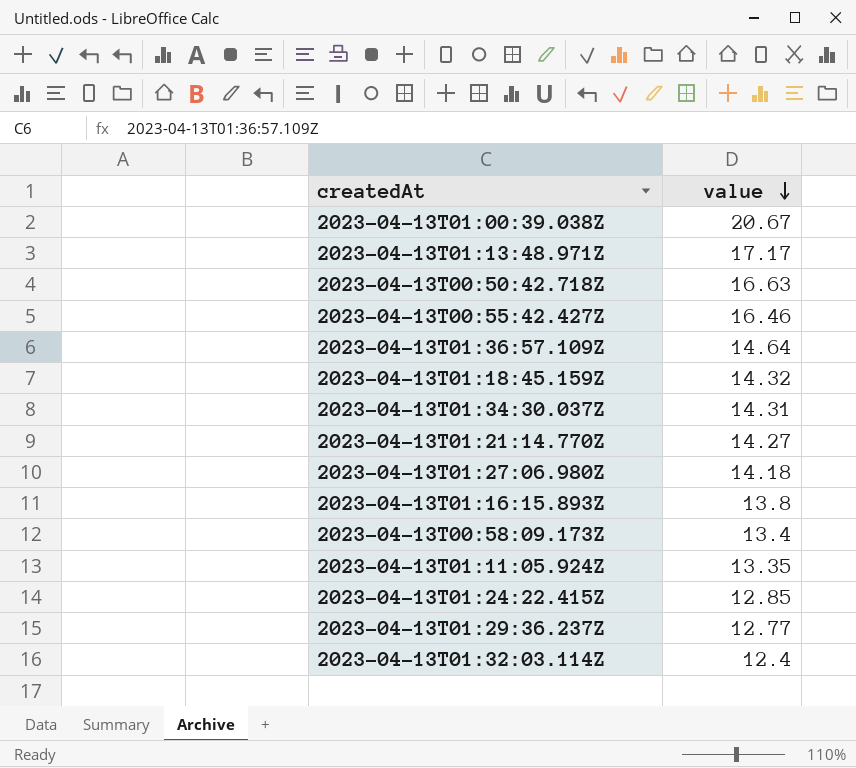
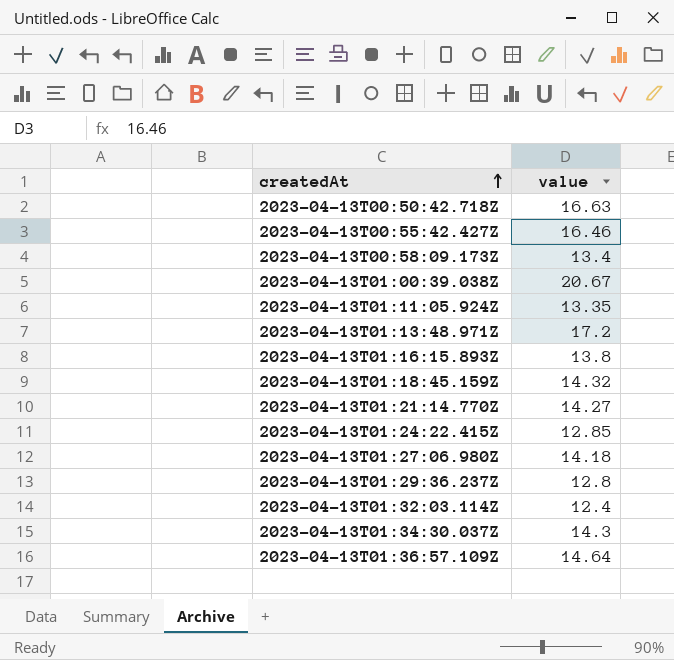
row order: value descending -> createdAt ascending
2023-04-13T01:13:48.971Z | value: 17.17 -> 17.2
2023-04-13T01:29:36.237Z | value: 12.77 -> 12.8
2023-04-13T01:34:30.037Z | value: 14.31 -> 14.3

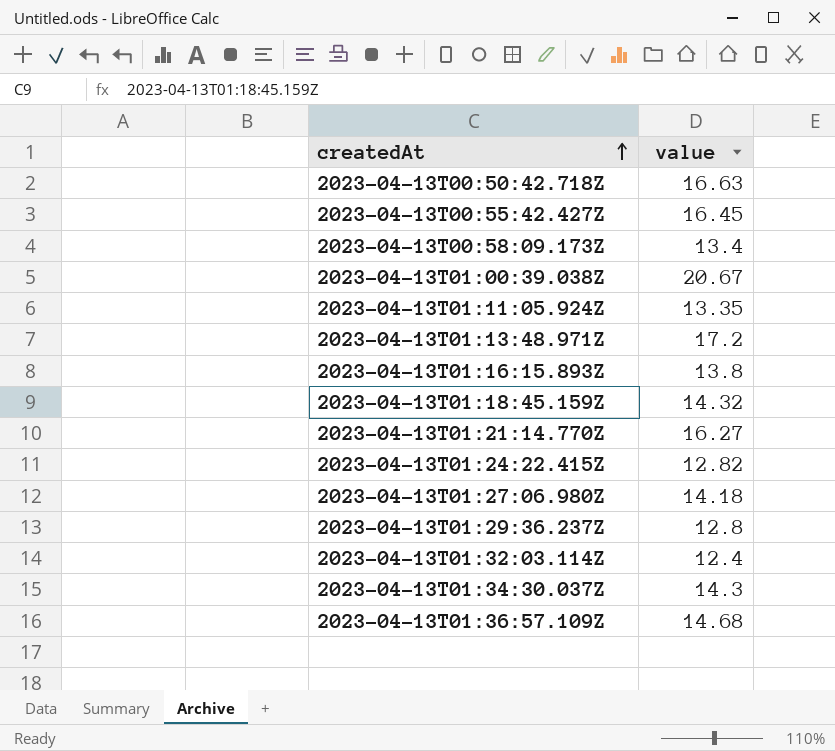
2023-04-13T00:55:42.427Z | value: 16.46 -> 16.45
2023-04-13T01:21:14.770Z | value: 14.27 -> 16.27
2023-04-13T01:24:22.415Z | value: 12.85 -> 12.82
2023-04-13T01:36:57.109Z | value: 14.64 -> 14.68

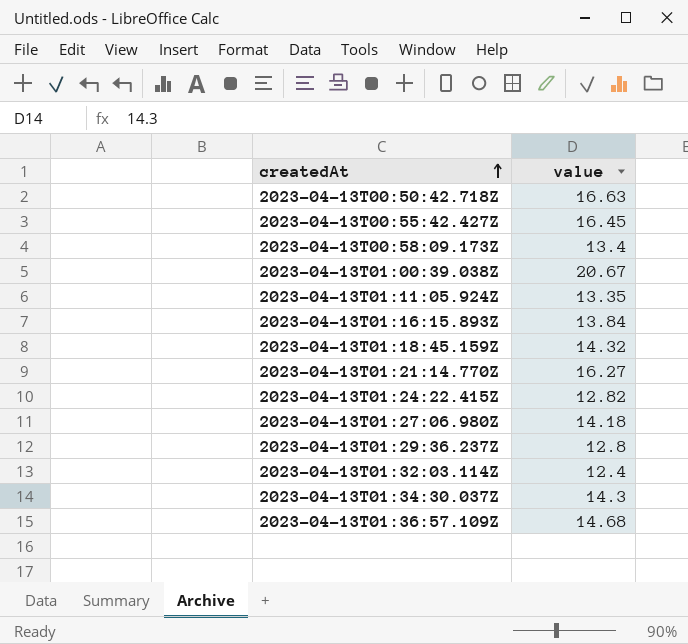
row 2023-04-13T01:13:48.971Z: 17.2 -> none
2023-04-13T01:16:15.893Z | value: 13.8 -> 13.84

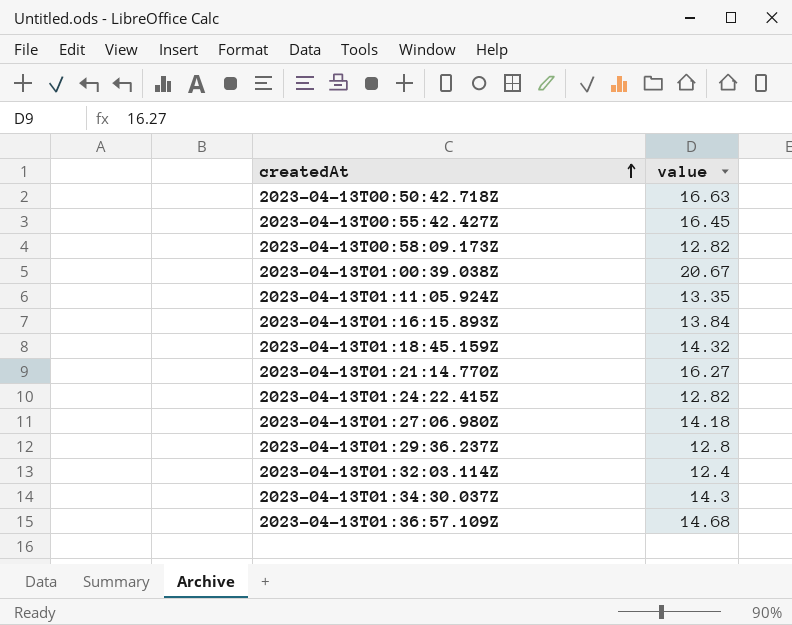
2023-04-13T00:58:09.173Z | value: 13.4 -> 12.82

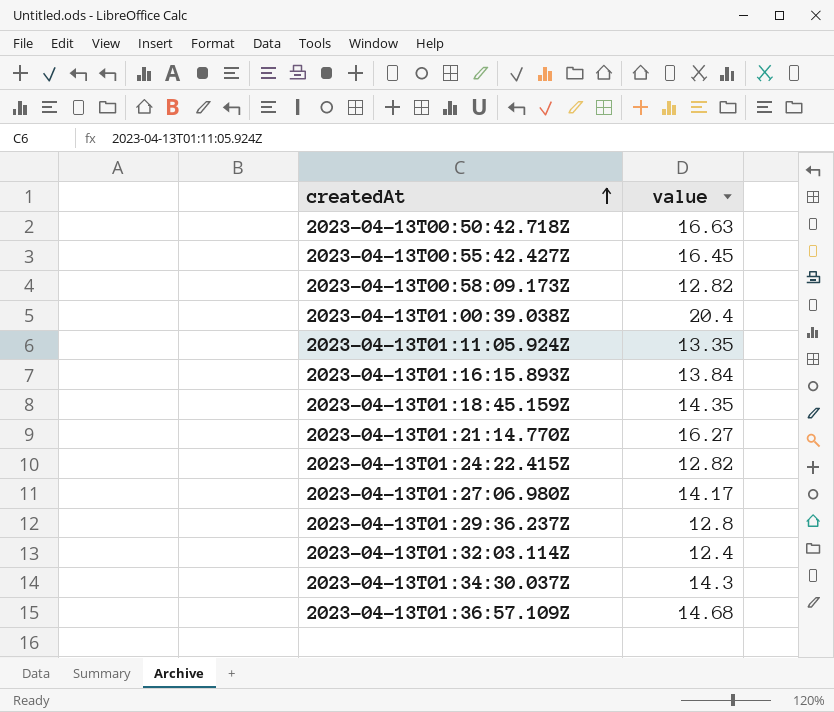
2023-04-13T01:00:39.038Z | value: 20.67 -> 20.4
2023-04-13T01:18:45.159Z | value: 14.32 -> 14.35
2023-04-13T01:27:06.980Z | value: 14.18 -> 14.17

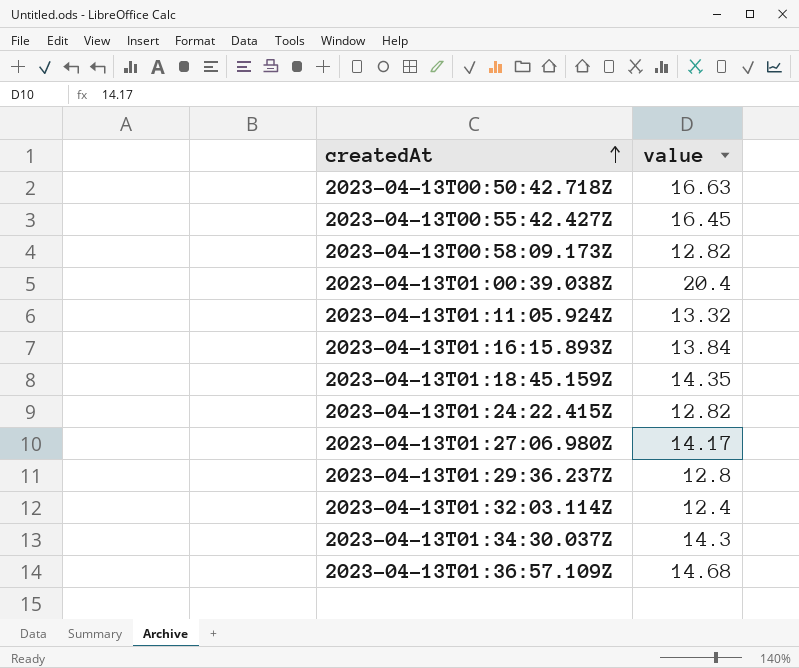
row 2023-04-13T01:21:14.770Z: 16.27 -> none
2023-04-13T01:11:05.924Z | value: 13.35 -> 13.32

